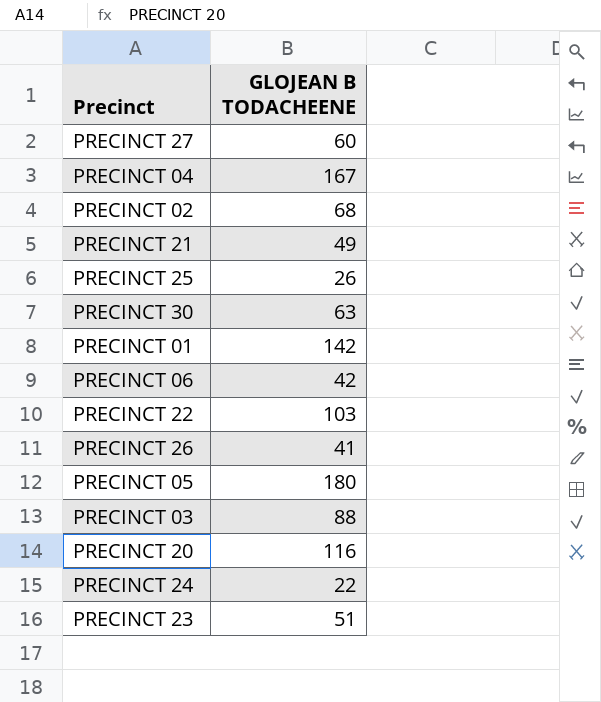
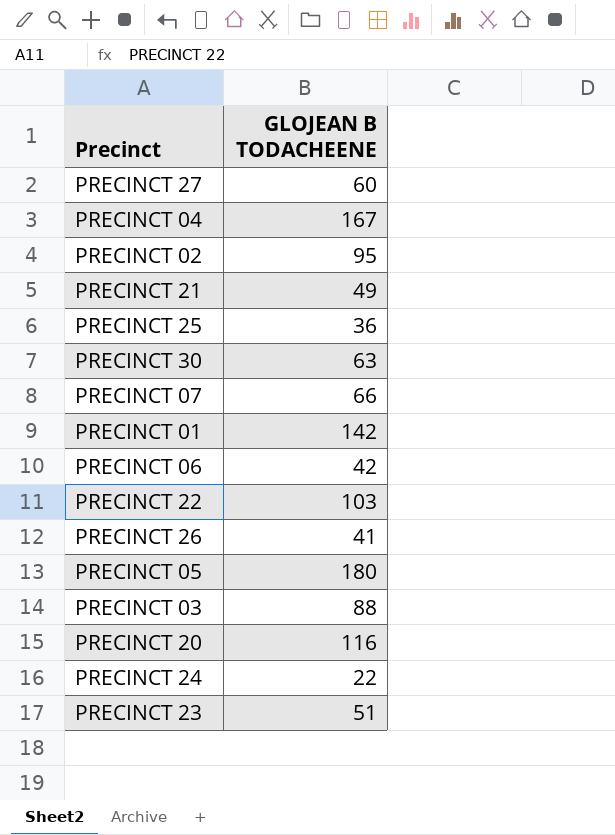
PRECINCT 02 | GLOJEAN B TODACHEENE: 68 -> 95
PRECINCT 25 | GLOJEAN B TODACHEENE: 26 -> 36
row PRECINCT 07: none -> 66

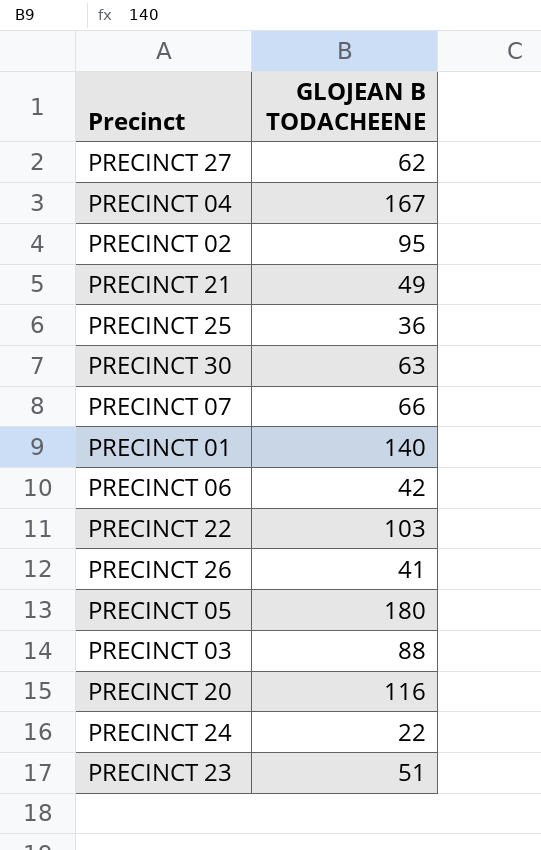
PRECINCT 27 | GLOJEAN B TODACHEENE: 60 -> 62
PRECINCT 01 | GLOJEAN B TODACHEENE: 142 -> 140

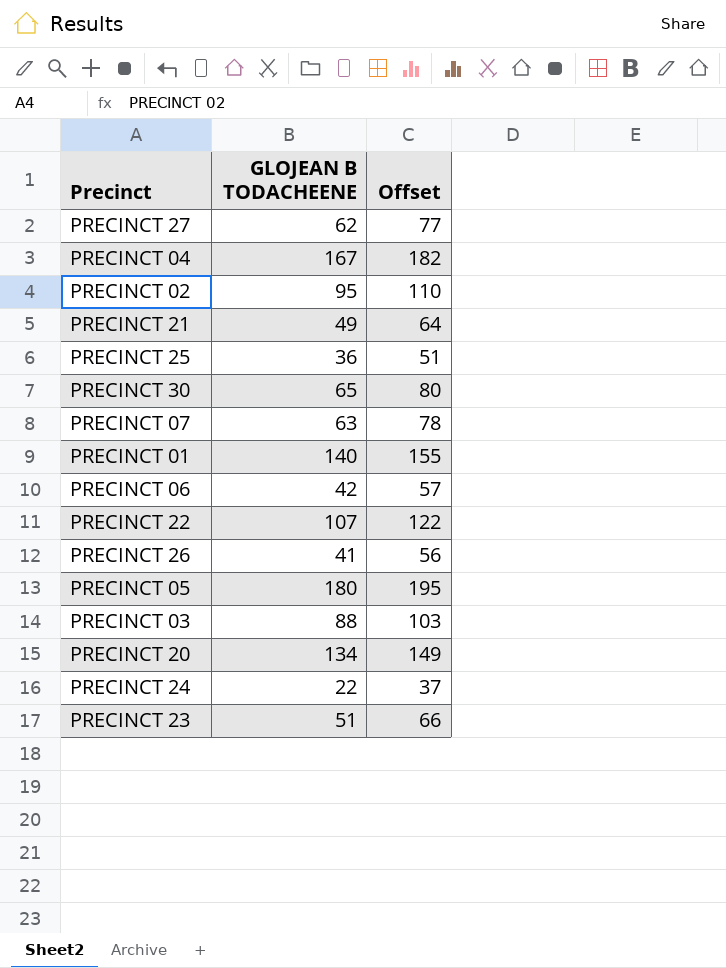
column Offset | formula: none -> [GLOJEAN B TODACHEENE] + 15
PRECINCT 30 | GLOJEAN B TODACHEENE: 63 -> 65
PRECINCT 07 | GLOJEAN B TODACHEENE: 66 -> 63
PRECINCT 22 | GLOJEAN B TODACHEENE: 103 -> 107
PRECINCT 20 | GLOJEAN B TODACHEENE: 116 -> 134

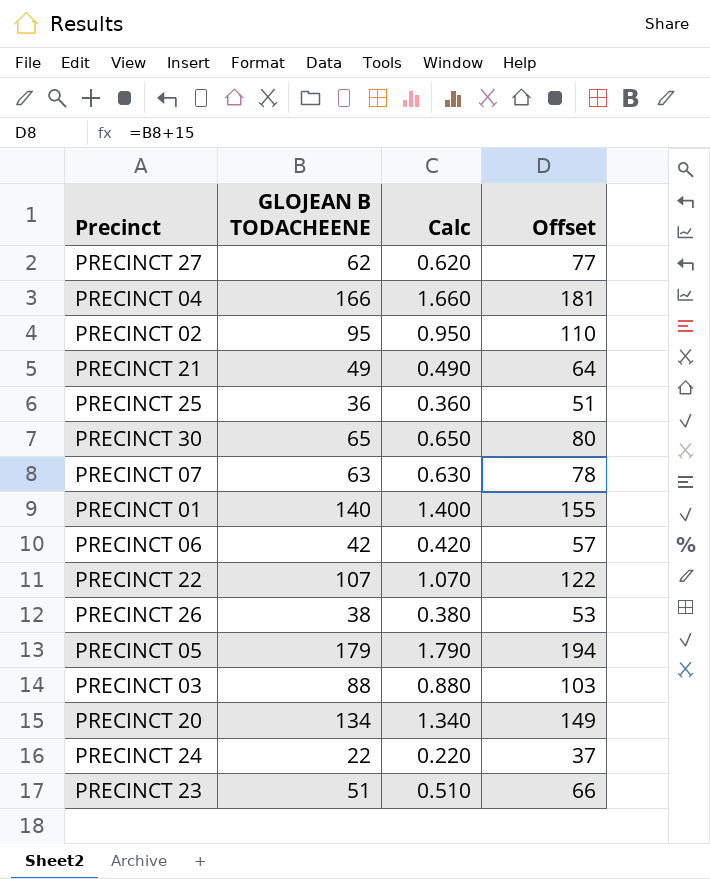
column Calc | formula: none -> [GLOJEAN B TODACHEENE] * 0.01
PRECINCT 04 | GLOJEAN B TODACHEENE: 167 -> 166
PRECINCT 04 | Offset: 182 -> 181
PRECINCT 26 | GLOJEAN B TODACHEENE: 41 -> 38
PRECINCT 26 | Offset: 56 -> 53
PRECINCT 05 | GLOJEAN B TODACHEENE: 180 -> 179
PRECINCT 05 | Offset: 195 -> 194

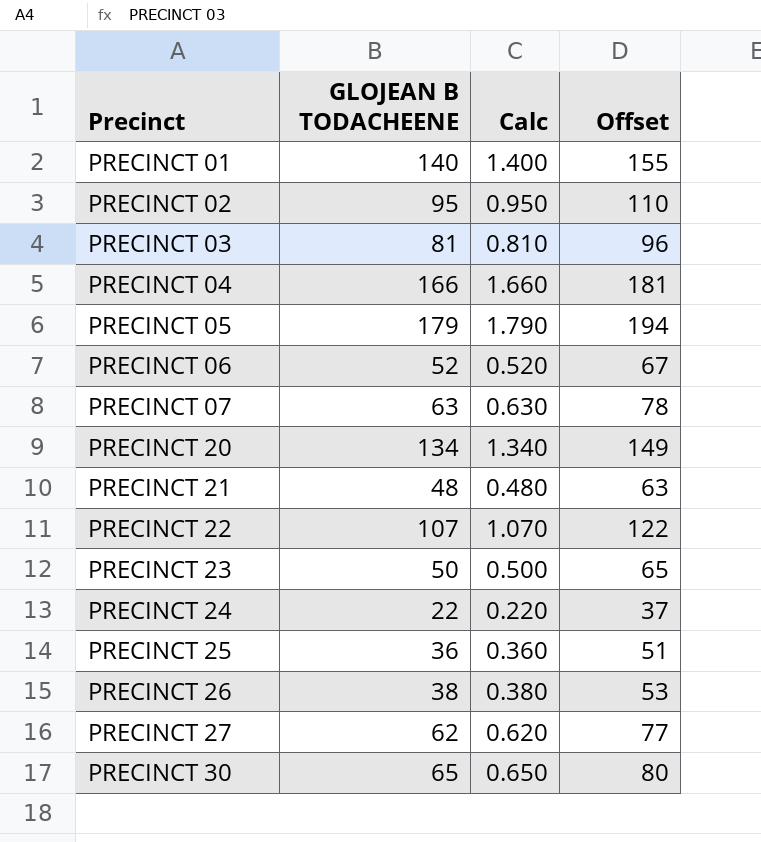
row order: none -> Precinct ascending
PRECINCT 03 | GLOJEAN B TODACHEENE: 88 -> 81
PRECINCT 03 | Calc: 0.880 -> 0.810
PRECINCT 03 | Offset: 103 -> 96
PRECINCT 06 | GLOJEAN B TODACHEENE: 42 -> 52
PRECINCT 06 | Calc: 0.420 -> 0.520
PRECINCT 06 | Offset: 57 -> 67
PRECINCT 21 | GLOJEAN B TODACHEENE: 49 -> 48
PRECINCT 21 | Calc: 0.490 -> 0.480
PRECINCT 21 | Offset: 64 -> 63
PRECINCT 23 | GLOJEAN B TODACHEENE: 51 -> 50
PRECINCT 23 | Calc: 0.510 -> 0.500
PRECINCT 23 | Offset: 66 -> 65

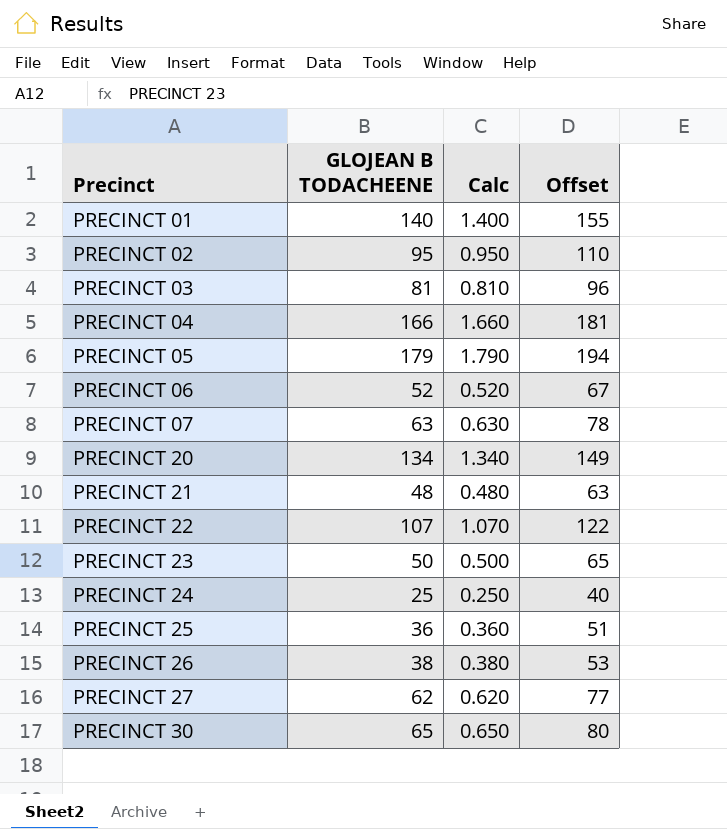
PRECINCT 24 | GLOJEAN B TODACHEENE: 22 -> 25
PRECINCT 24 | Calc: 0.220 -> 0.250
PRECINCT 24 | Offset: 37 -> 40

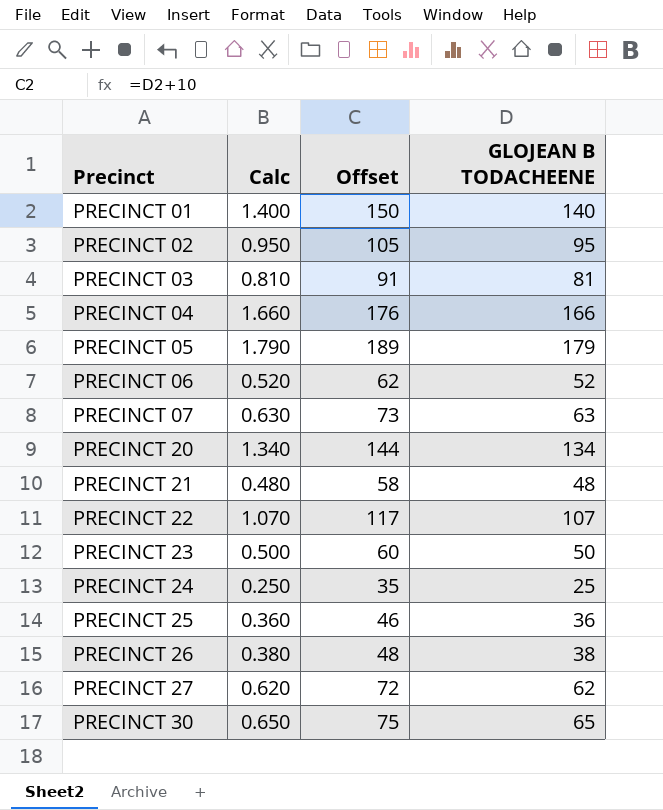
column Offset | formula: [GLOJEAN B TODACHEENE] + 15 -> [GLOJEAN B TODACHEENE] + 10
column GLOJEAN B TODACHEENE | position: 2 -> 4

